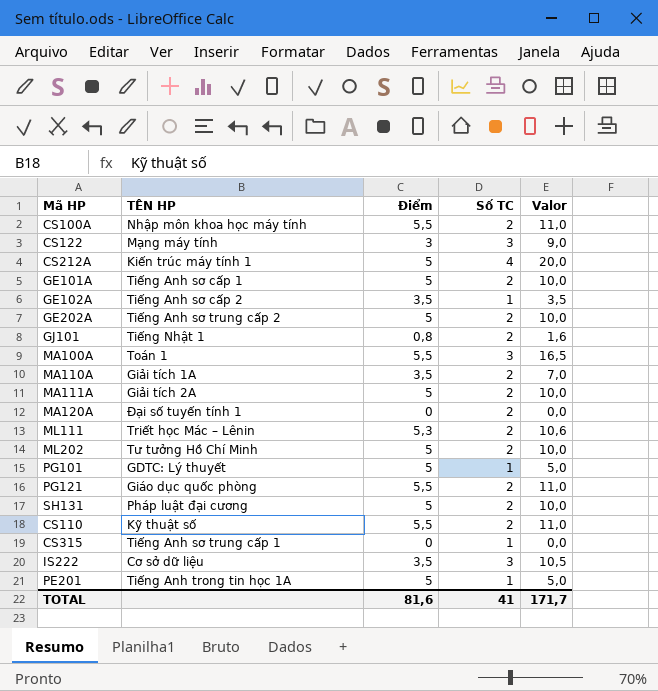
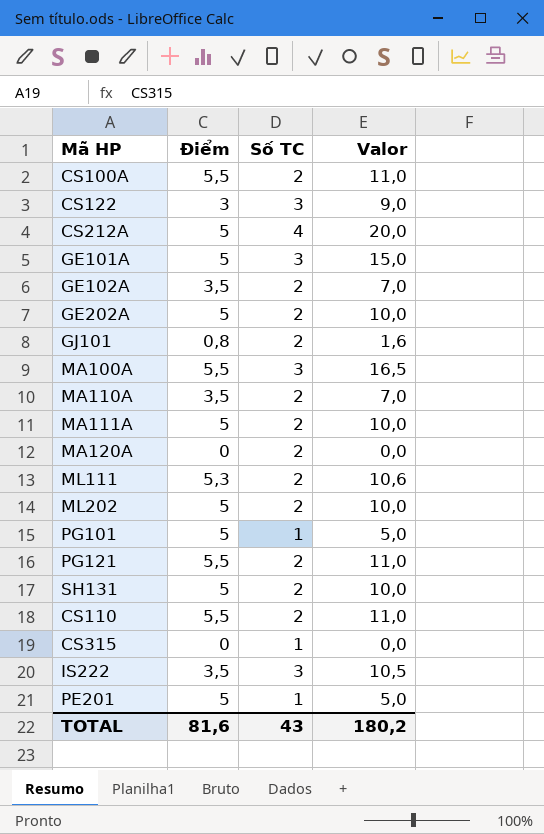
column TÊN HP | position: 2 -> none
GE101A | Số TC: 2 -> 3
GE101A | Valor: 10,0 -> 15,0
GE102A | Số TC: 1 -> 2
GE102A | Valor: 3,5 -> 7,0
TOTAL | Số TC: 41 -> 43
TOTAL | Valor: 171,7 -> 180,2

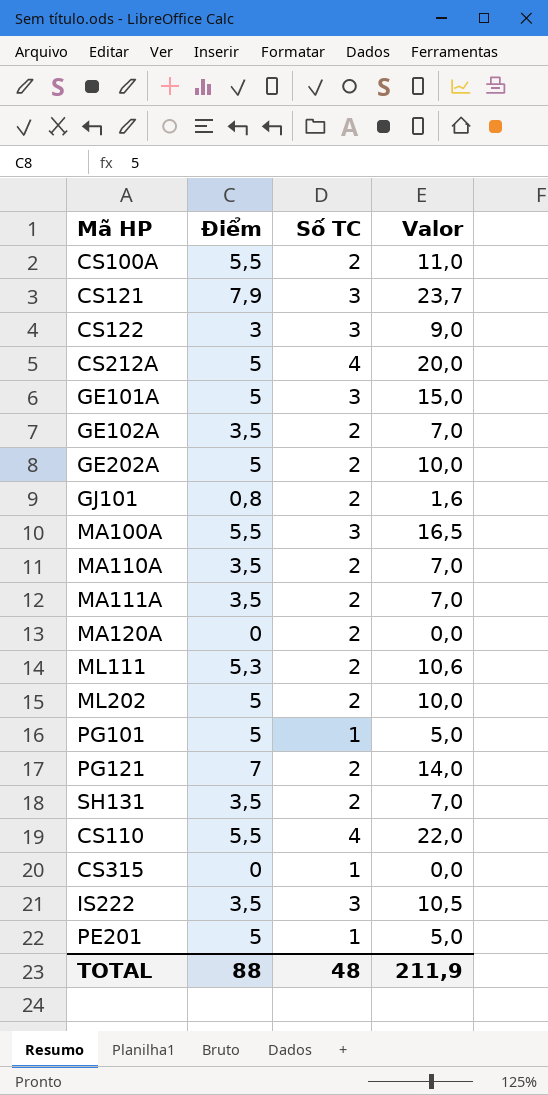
row CS121: none -> 7,9 | 3 | 23,7
MA111A | Điểm: 5 -> 3,5
MA111A | Valor: 10,0 -> 7,0
PG121 | Điểm: 5,5 -> 7
PG121 | Valor: 11,0 -> 14,0
SH131 | Điểm: 5 -> 3,5
SH131 | Valor: 10,0 -> 7,0
CS110 | Số TC: 2 -> 4
CS110 | Valor: 11,0 -> 22,0
TOTAL | Điểm: 81,6 -> 88
TOTAL | Số TC: 43 -> 48
TOTAL | Valor: 180,2 -> 211,9

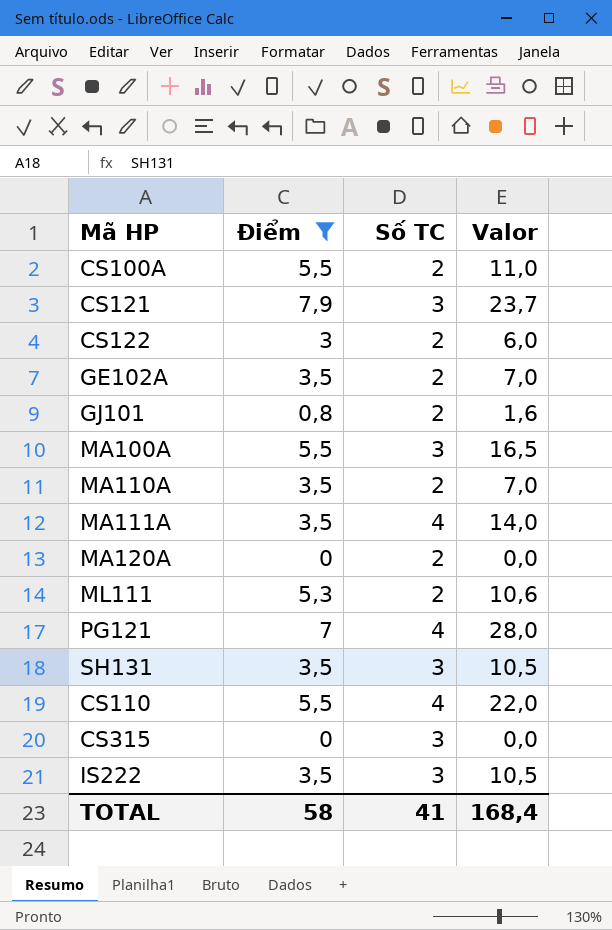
filter: none -> Điểm != 5
CS122 | Số TC: 3 -> 2
CS122 | Valor: 9,0 -> 6,0
MA111A | Số TC: 2 -> 4
MA111A | Valor: 7,0 -> 14,0
PG121 | Số TC: 2 -> 4
PG121 | Valor: 14,0 -> 28,0
SH131 | Số TC: 2 -> 3
SH131 | Valor: 7,0 -> 10,5
CS315 | Số TC: 1 -> 3
TOTAL | Điểm: 88 -> 58
TOTAL | Số TC: 48 -> 41
TOTAL | Valor: 211,9 -> 168,4

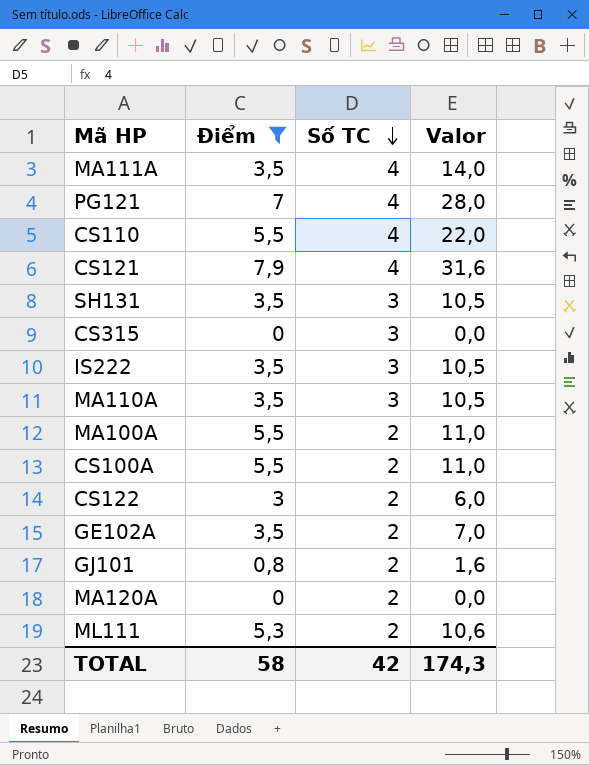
row order: none -> Số TC descending
CS121 | Số TC: 3 -> 4
CS121 | Valor: 23,7 -> 31,6
MA110A | Số TC: 2 -> 3
MA110A | Valor: 7,0 -> 10,5
MA100A | Số TC: 3 -> 2
MA100A | Valor: 16,5 -> 11,0
TOTAL | Số TC: 41 -> 42
TOTAL | Valor: 168,4 -> 174,3

